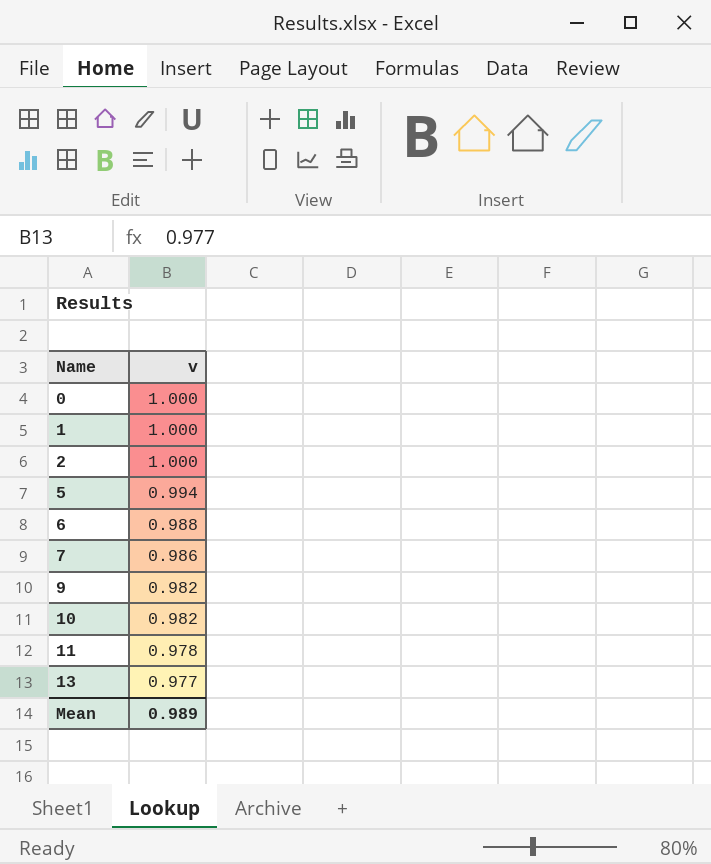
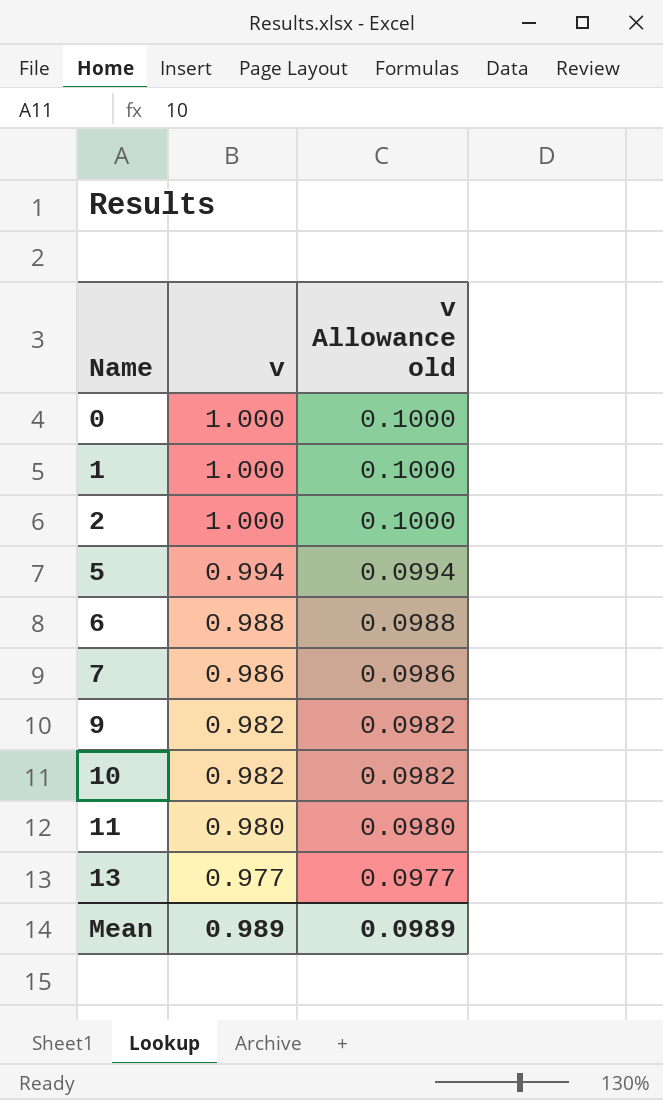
column v Allowance old | formula: none -> [v] * 0.1
11 | v: 0.978 -> 0.980

